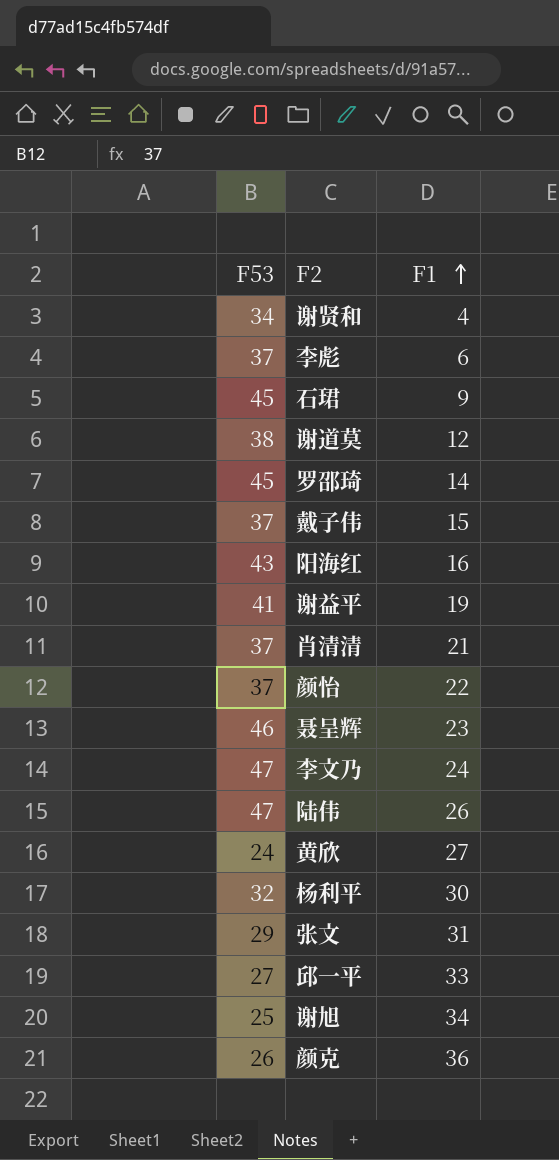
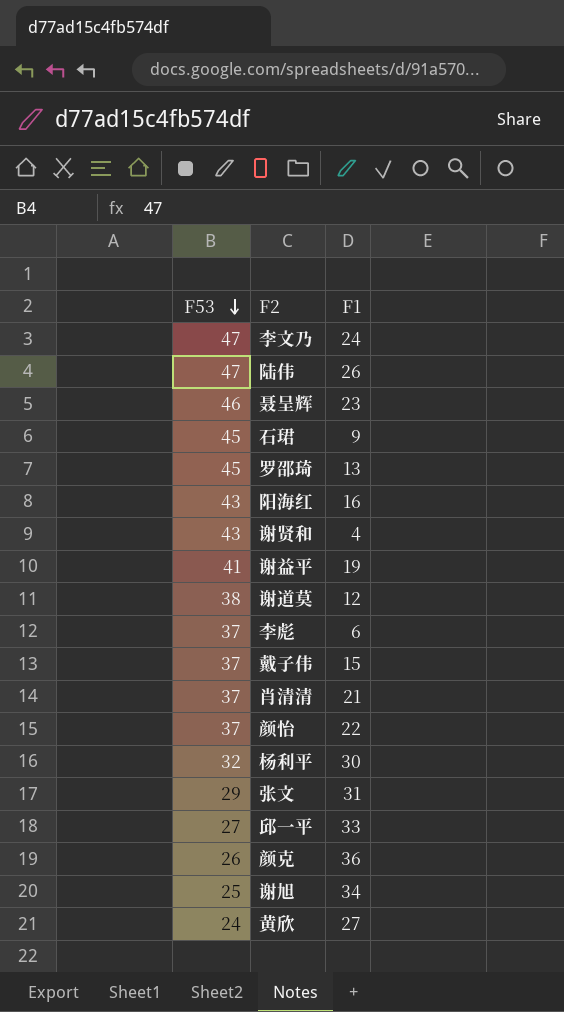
row order: F1 ascending -> F53 descending
罗邵琦 | F1: 14 -> 13
谢贤和 | F53: 34 -> 43

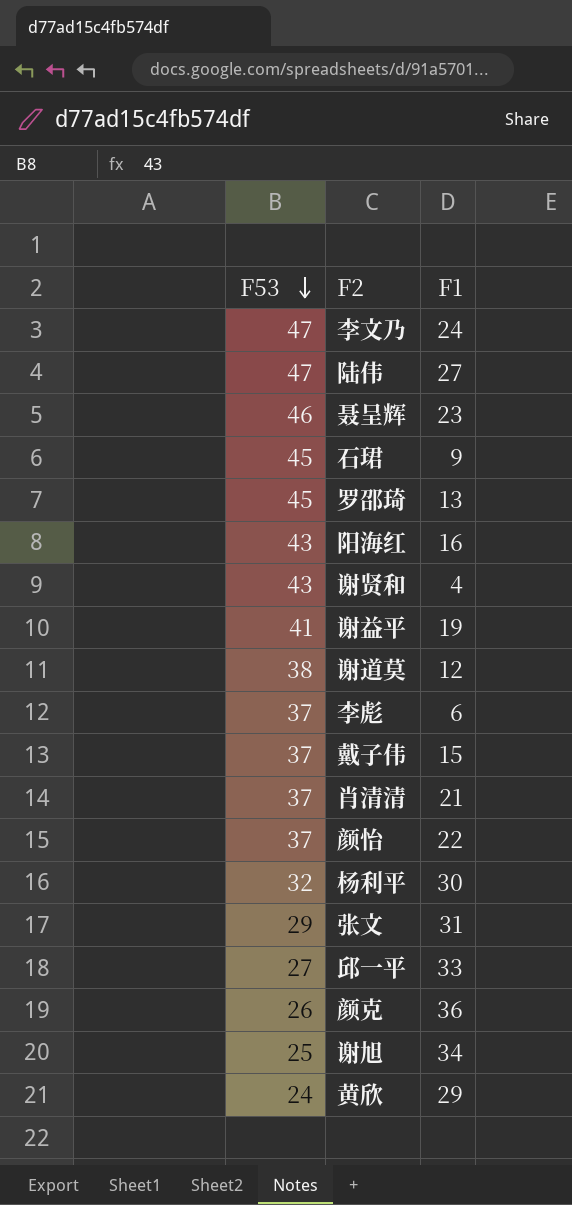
陆伟 | F1: 26 -> 27
黄欣 | F1: 27 -> 29

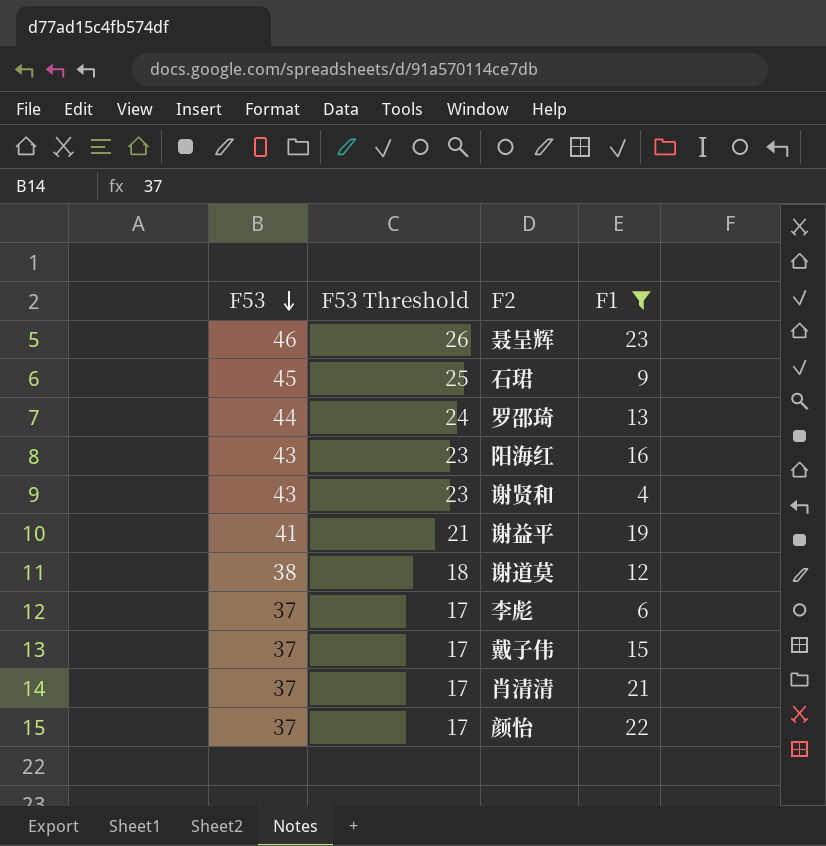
filter: none -> F1 <= 23
column F53 Threshold | formula: none -> [F53] - 20
罗邵琦 | F53: 45 -> 44

